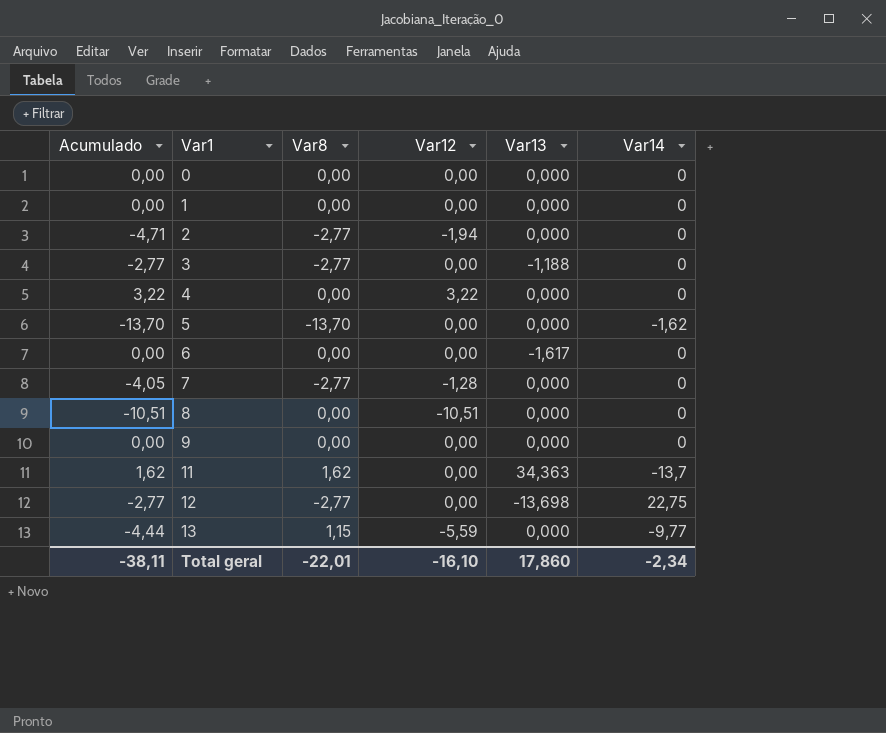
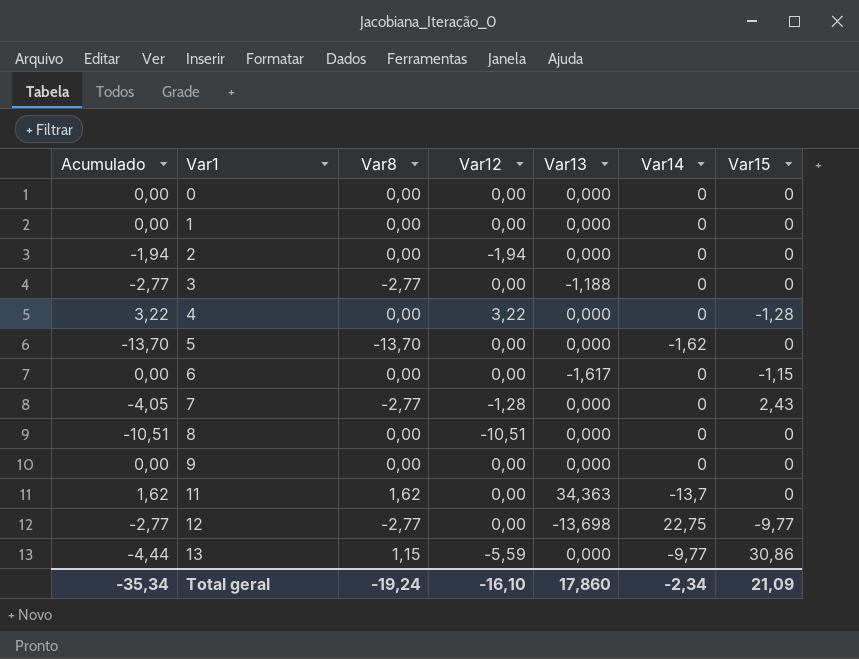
column Var15 | position: none -> 7
2 | Acumulado: -4,71 -> -1,94
2 | Var8: -2,77 -> 0,00
Total geral | Acumulado: -38,11 -> -35,34
Total geral | Var8: -22,01 -> -19,24

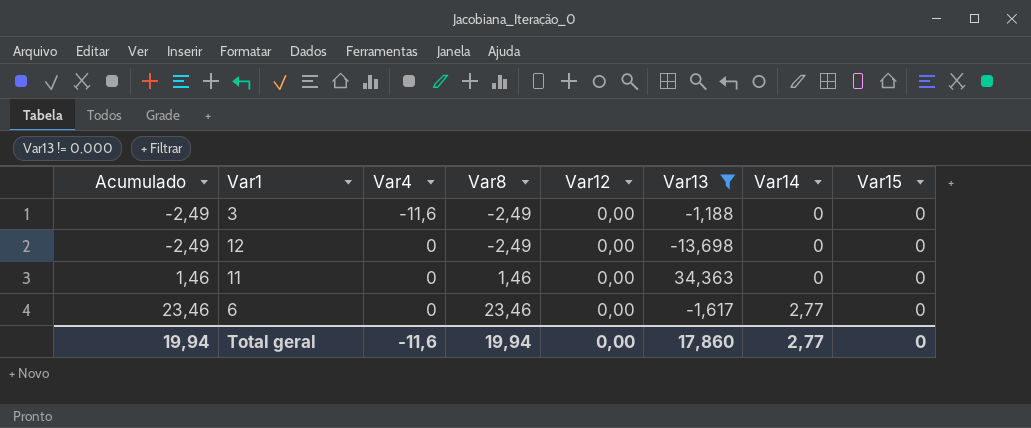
filter: none -> Var13 != 0,000
row order: Var1 ascending -> Acumulado ascending
column Var4 | position: none -> 3
3 | Acumulado: -2,77 -> -2,49
3 | Var8: -2,77 -> -2,49
12 | Acumulado: -2,77 -> -2,49
12 | Var8: -2,77 -> -2,49
12 | Var14: 22,75 -> 0
12 | Var15: -9,77 -> 0
11 | Acumulado: 1,62 -> 1,46
11 | Var8: 1,62 -> 1,46
11 | Var14: -13,7 -> 0
6 | Acumulado: 0,00 -> 23,46
6 | Var8: 0,00 -> 23,46
6 | Var14: 0 -> 2,77
6 | Var15: -1,15 -> 0
Total geral | Acumulado: -35,34 -> 19,94
Total geral | Var8: -19,24 -> 19,94
Total geral | Var12: -16,10 -> 0,00
Total geral | Var14: -2,34 -> 2,77
Total geral | Var15: 21,09 -> 0

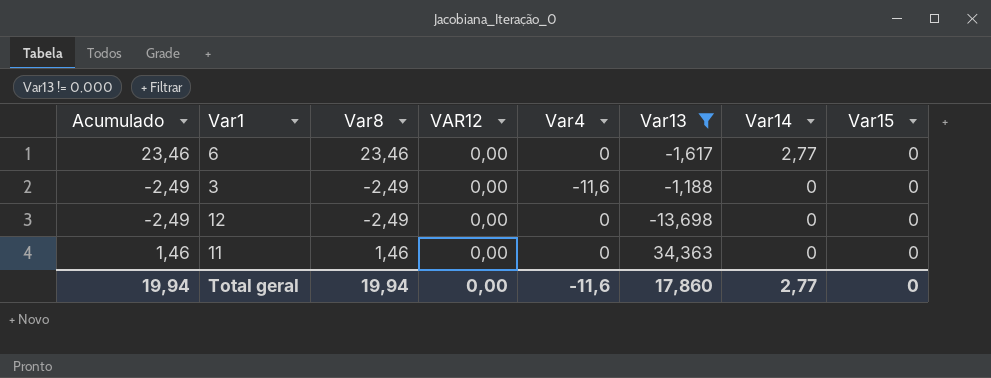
row order: Acumulado ascending -> Var14 descending
column name: Var12 -> VAR12
column Var4 | position: 3 -> 5

